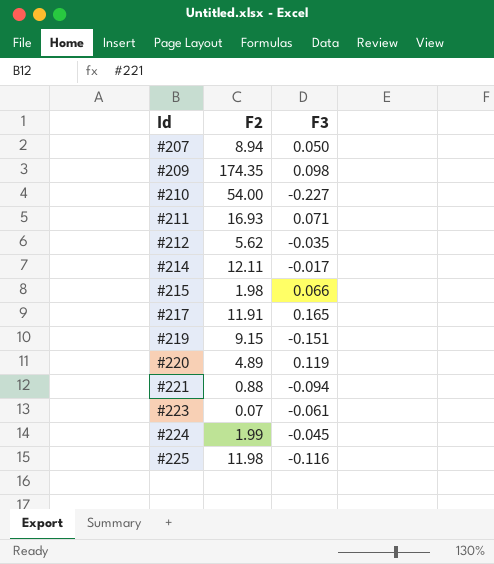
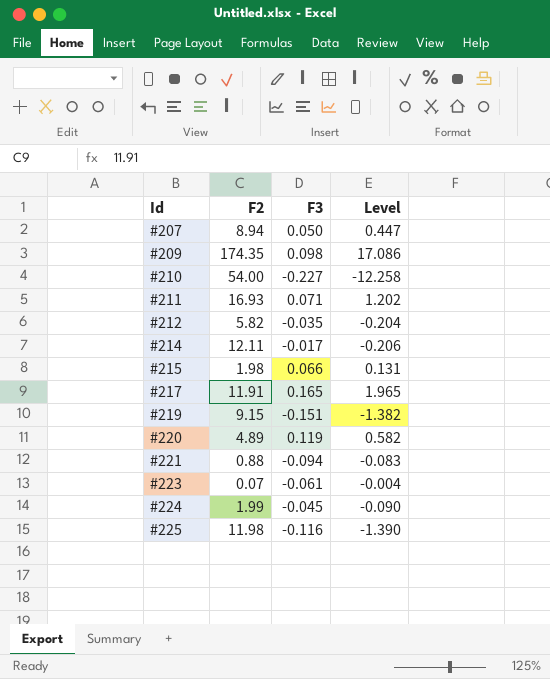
column Level | formula: none -> [F2] * [F3]
#212 | F2: 5.62 -> 5.82

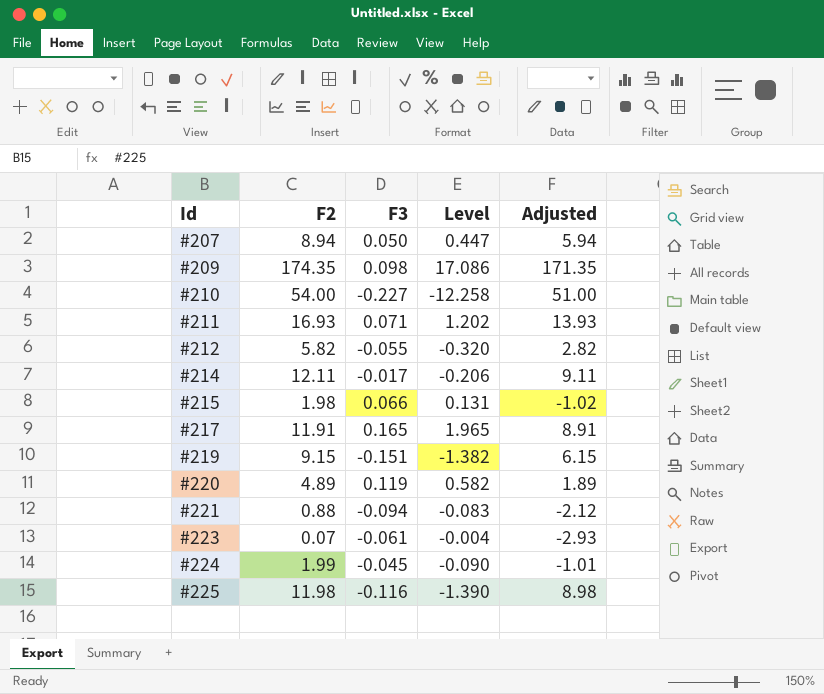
column Adjusted | formula: none -> [F2] - 3
#212 | F3: -0.035 -> -0.055
#212 | Level: -0.204 -> -0.320

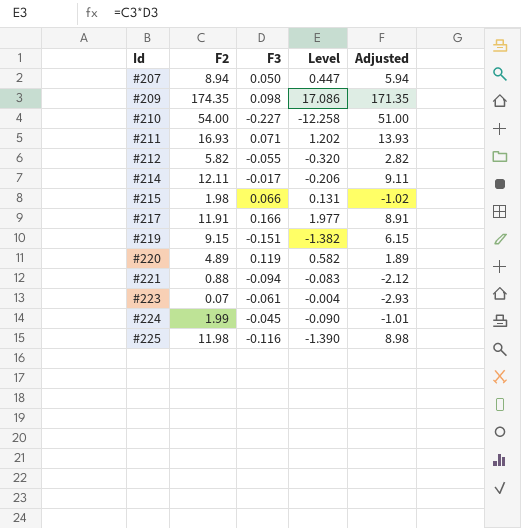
#217 | F3: 0.165 -> 0.166
#217 | Level: 1.965 -> 1.977

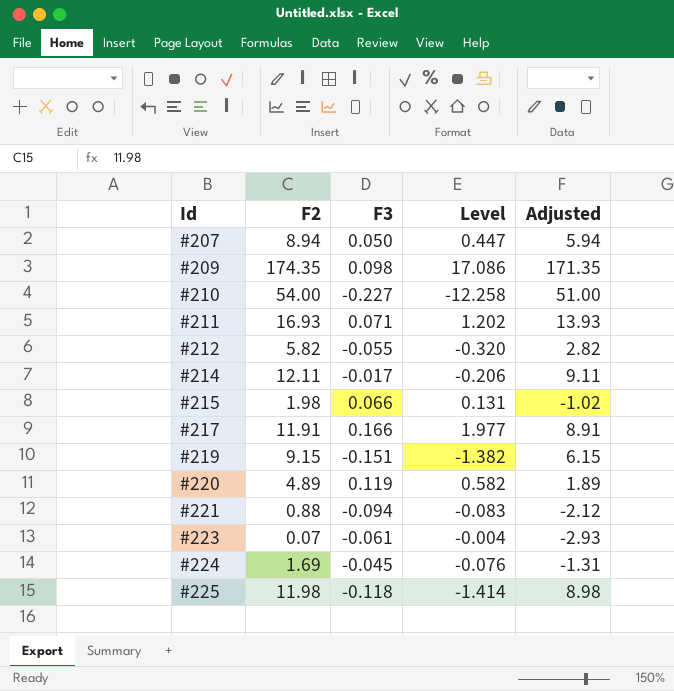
#224 | F2: 1.99 -> 1.69
#224 | Level: -0.090 -> -0.076
#224 | Adjusted: -1.01 -> -1.31
#225 | F3: -0.116 -> -0.118
#225 | Level: -1.390 -> -1.414

